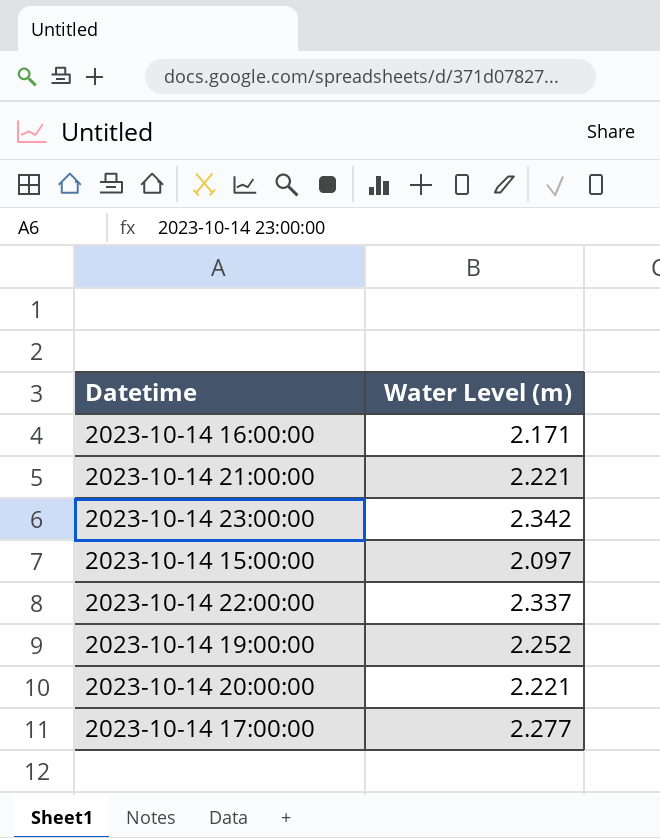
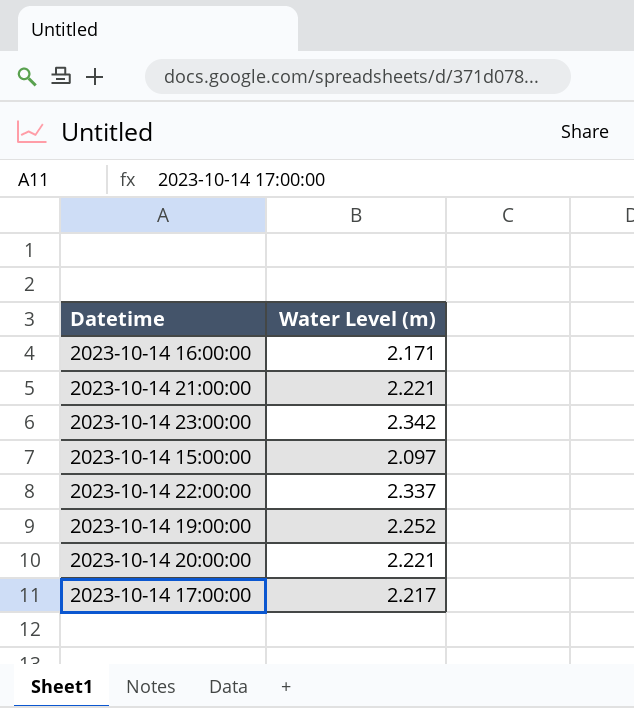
2023-10-14 17:00:00 | Water Level (m): 2.277 -> 2.217

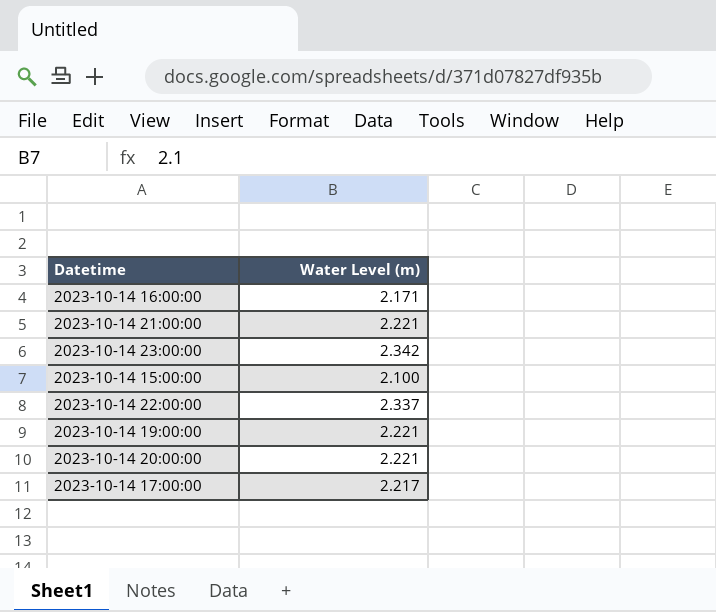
2023-10-14 15:00:00 | Water Level (m): 2.097 -> 2.100
2023-10-14 19:00:00 | Water Level (m): 2.252 -> 2.221

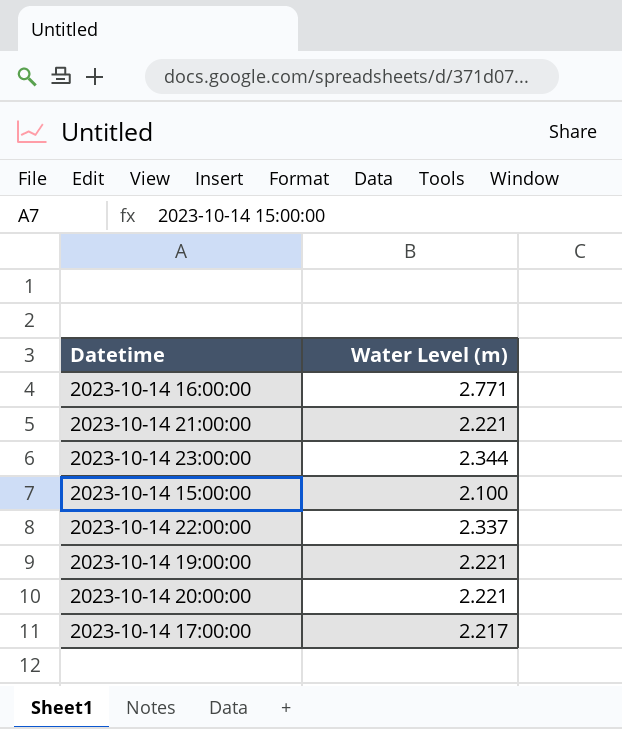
2023-10-14 16:00:00 | Water Level (m): 2.171 -> 2.771
2023-10-14 23:00:00 | Water Level (m): 2.342 -> 2.344

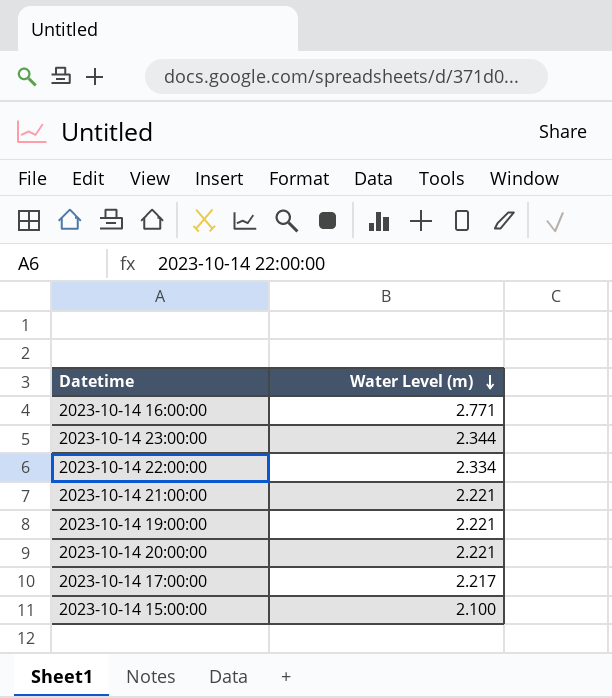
row order: none -> Water Level (m) descending
2023-10-14 22:00:00 | Water Level (m): 2.337 -> 2.334

